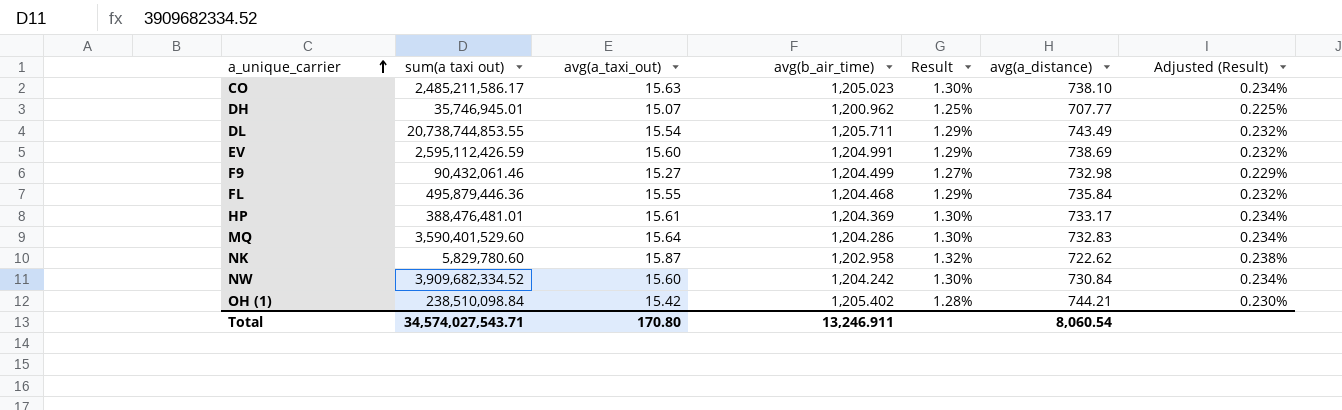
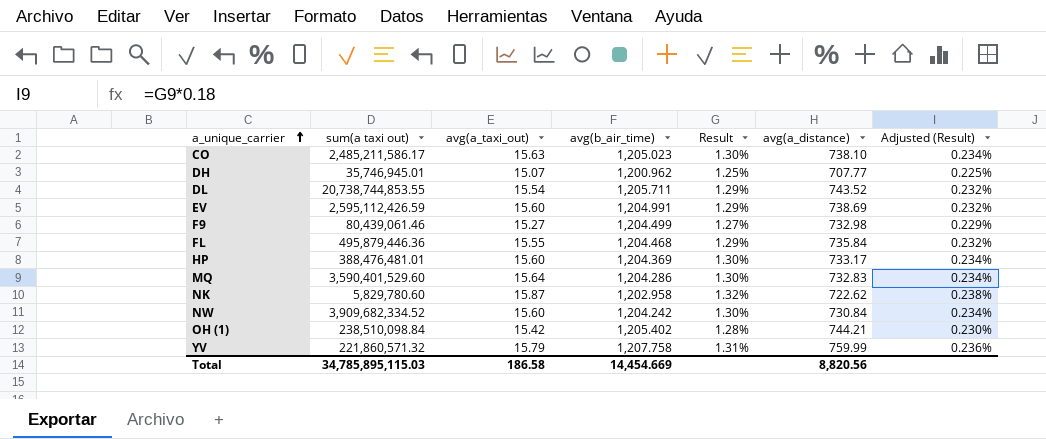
DL | avg(a_distance): 743.49 -> 743.52
F9 | sum(a taxi out): 90,432,061.46 -> 80,439,061.46
HP | avg(a_taxi_out): 15.61 -> 15.60
row YV: none -> 221,860,571.32 | 15.79 | 1,207.758 | 1.31% | 759.99 | 0.236%
Total | sum(a taxi out): 34,574,027,543.71 -> 34,785,895,115.03
Total | avg(a_taxi_out): 170.80 -> 186.58
Total | avg(b_air_time): 13,246.911 -> 14,454.669
Total | avg(a_distance): 8,060.54 -> 8,820.56

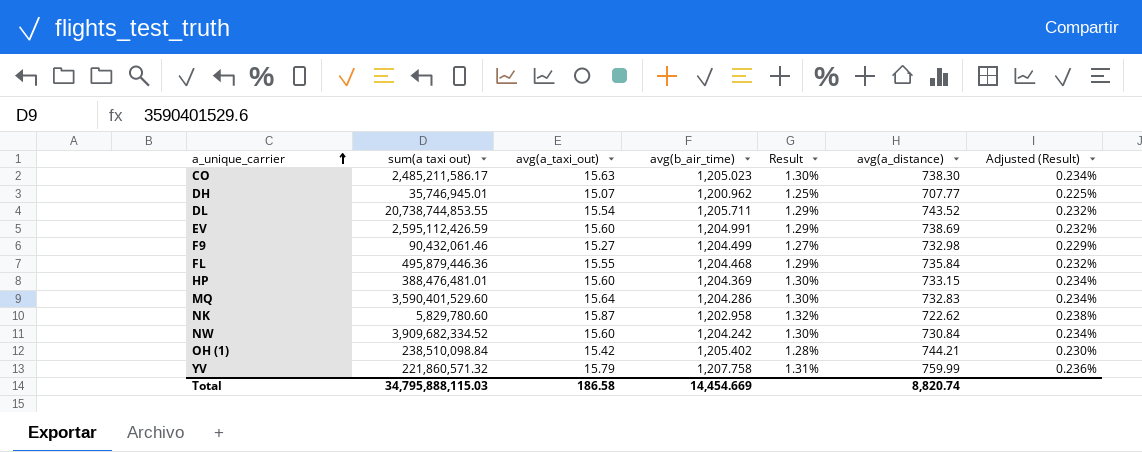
CO | avg(a_distance): 738.10 -> 738.30
F9 | sum(a taxi out): 80,439,061.46 -> 90,432,061.46
HP | avg(a_distance): 733.17 -> 733.15
Total | sum(a taxi out): 34,785,895,115.03 -> 34,795,888,115.03
Total | avg(a_distance): 8,820.56 -> 8,820.74

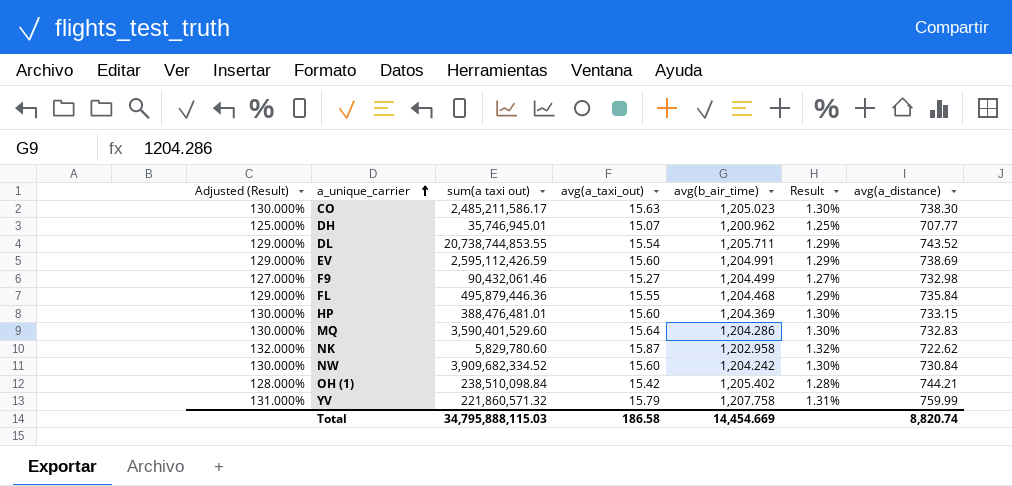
column Adjusted (Result) | formula: [Result] * 0.18 -> [Result] * 100
column Adjusted (Result) | position: 7 -> 1

